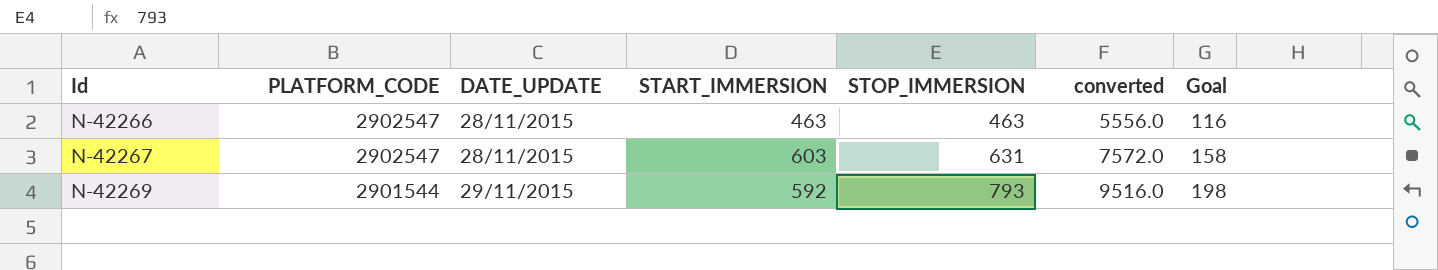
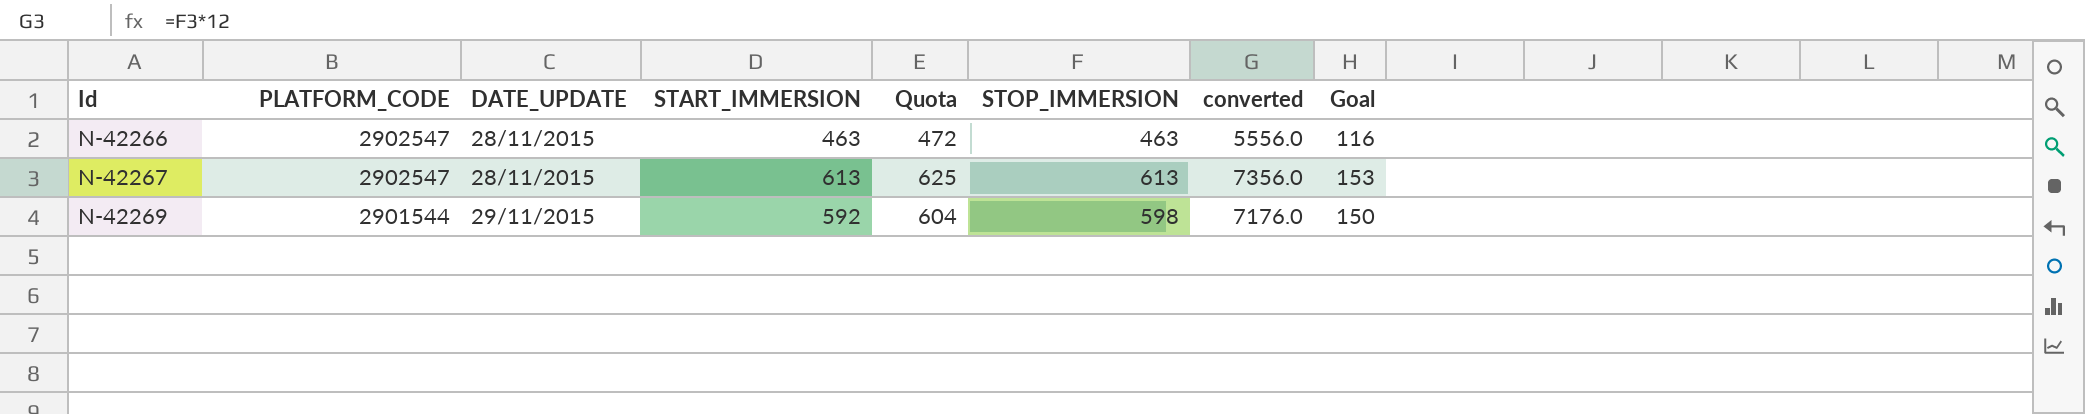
column Quota | formula: none -> [START_IMMERSION] * 1.02
N-42267 | START_IMMERSION: 603 -> 613
N-42267 | STOP_IMMERSION: 631 -> 613
N-42267 | converted: 7572.0 -> 7356.0
N-42267 | Goal: 158 -> 153
N-42269 | STOP_IMMERSION: 793 -> 598
N-42269 | converted: 9516.0 -> 7176.0
N-42269 | Goal: 198 -> 150

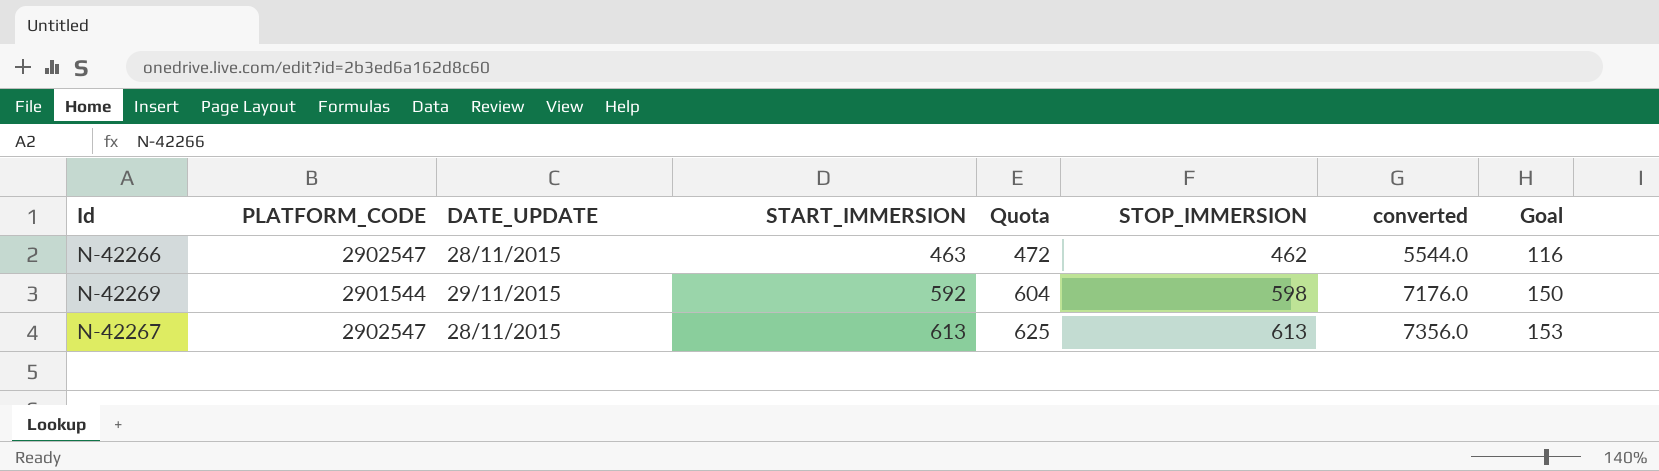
row order: Id ascending -> START_IMMERSION ascending
N-42266 | STOP_IMMERSION: 463 -> 462
N-42266 | converted: 5556.0 -> 5544.0

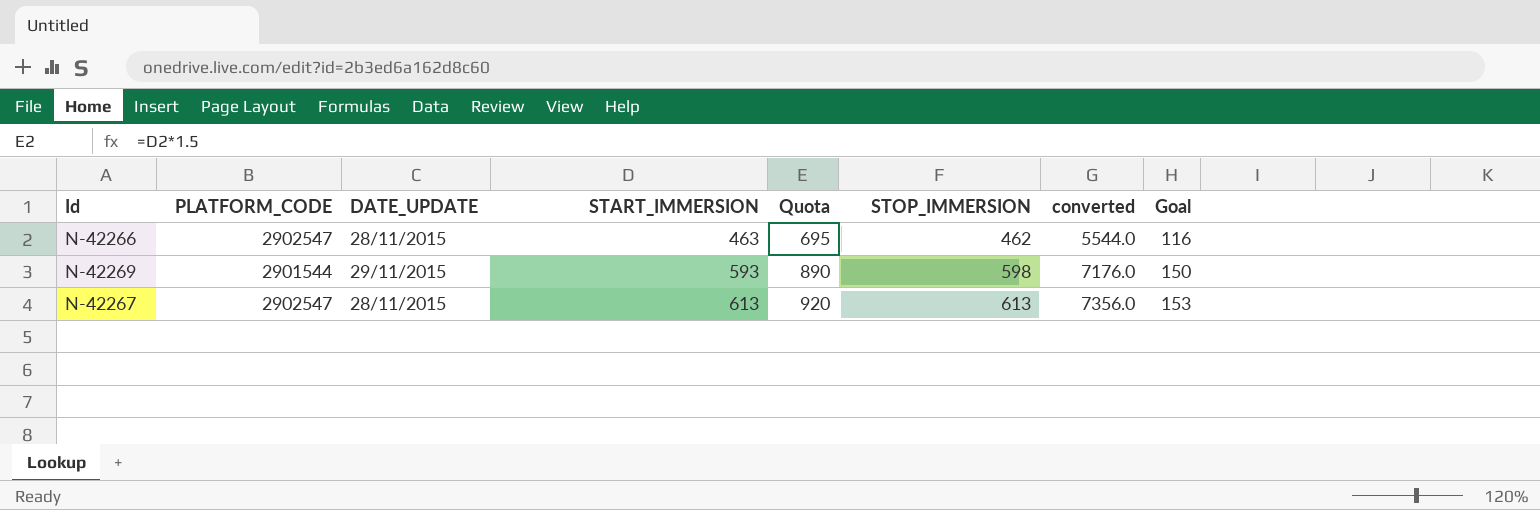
column Quota | formula: [START_IMMERSION] * 1.02 -> [START_IMMERSION] * 1.5
N-42269 | START_IMMERSION: 592 -> 593

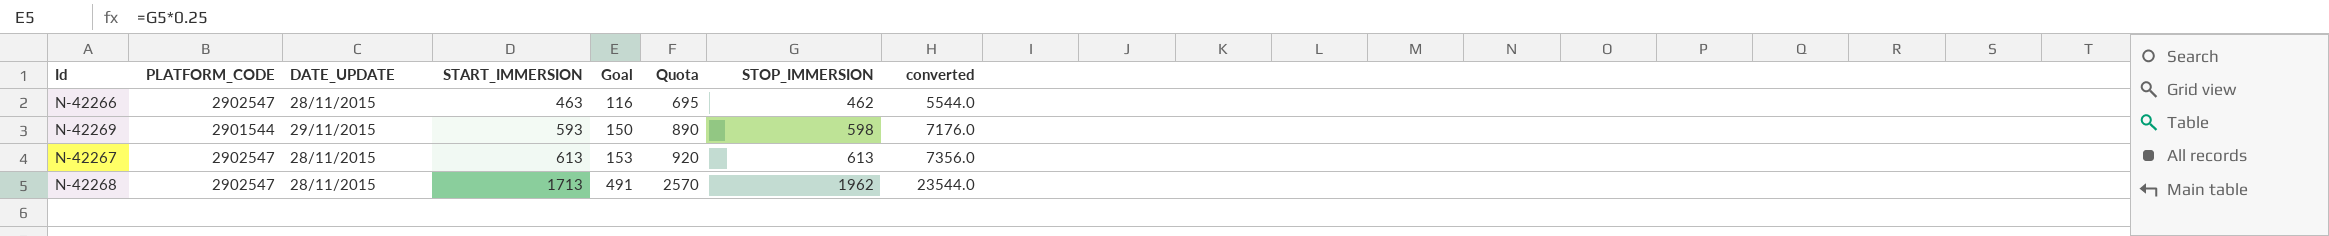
column Goal | position: 8 -> 5
row N-42268: none -> 2902547 | 28/11/2015 | 1713 | 491 | 2570 | 1962 | 23544.0

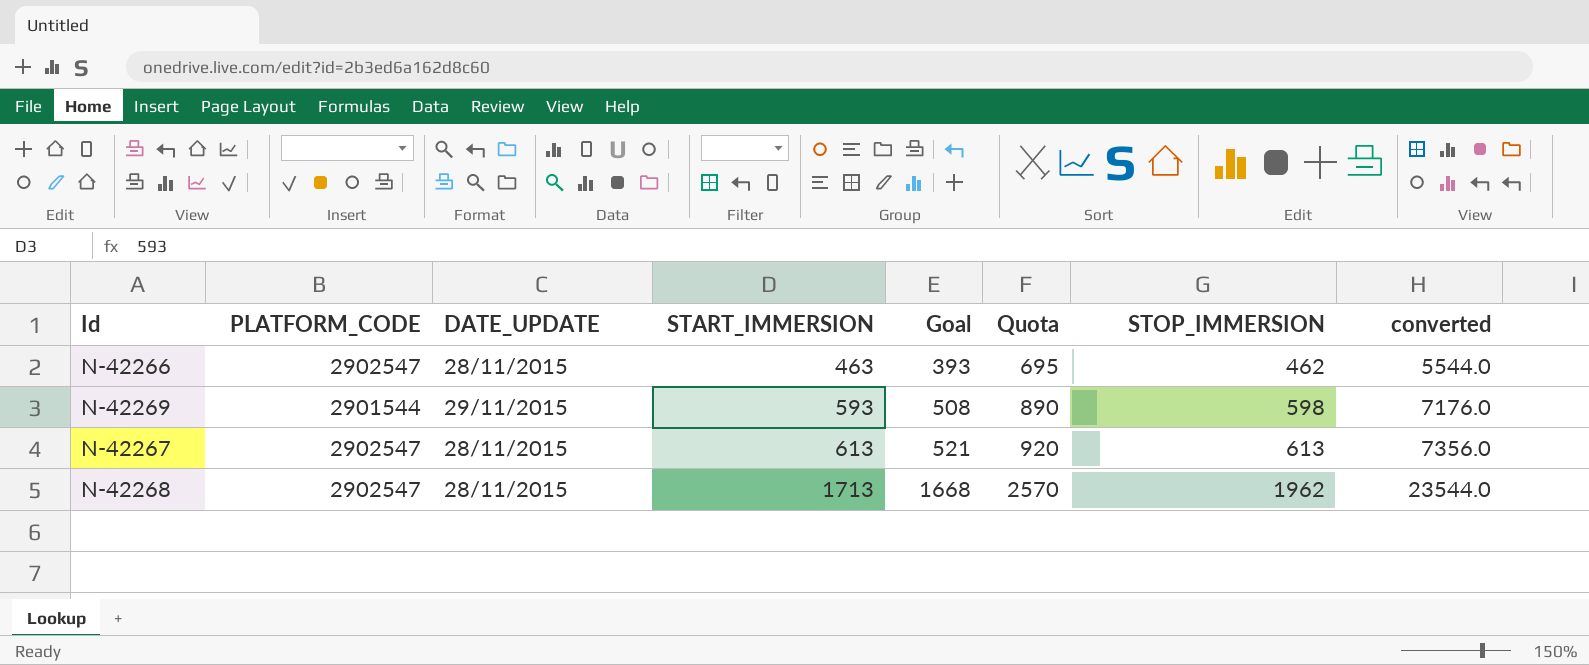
column Goal | formula: [STOP_IMMERSION] * 0.25 -> [STOP_IMMERSION] * 0.85

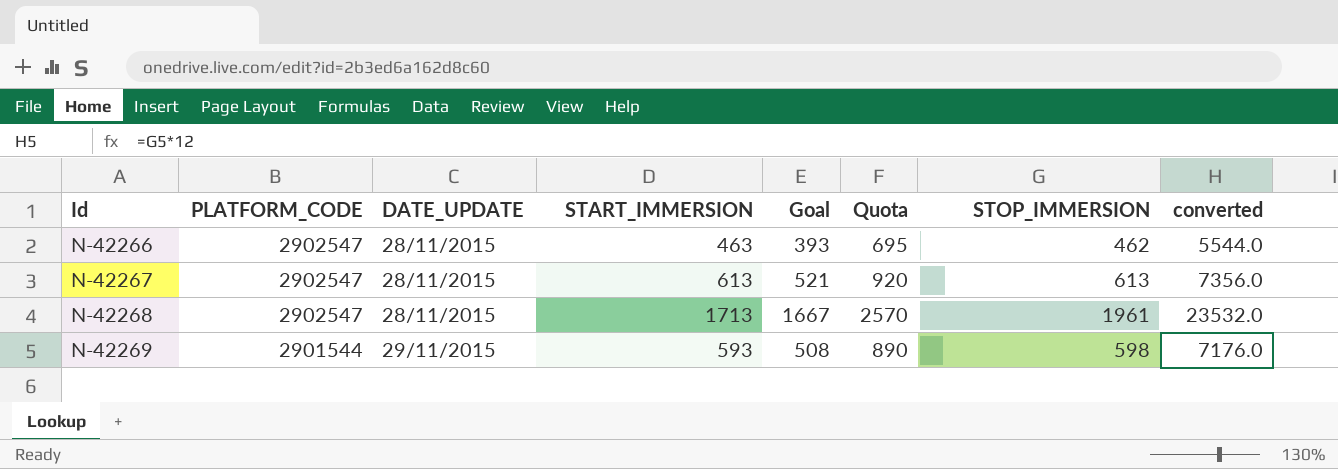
row order: START_IMMERSION ascending -> Id ascending
N-42268 | Goal: 1668 -> 1667
N-42268 | STOP_IMMERSION: 1962 -> 1961
N-42268 | converted: 23544.0 -> 23532.0

